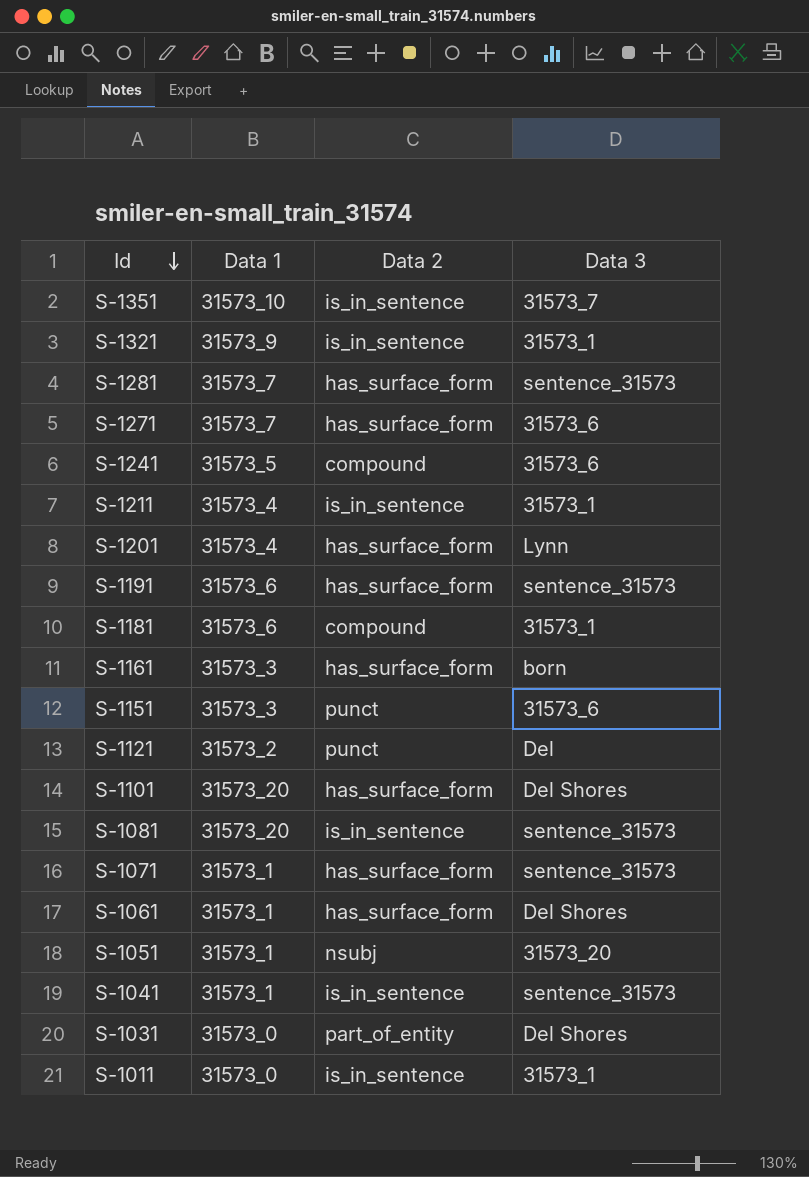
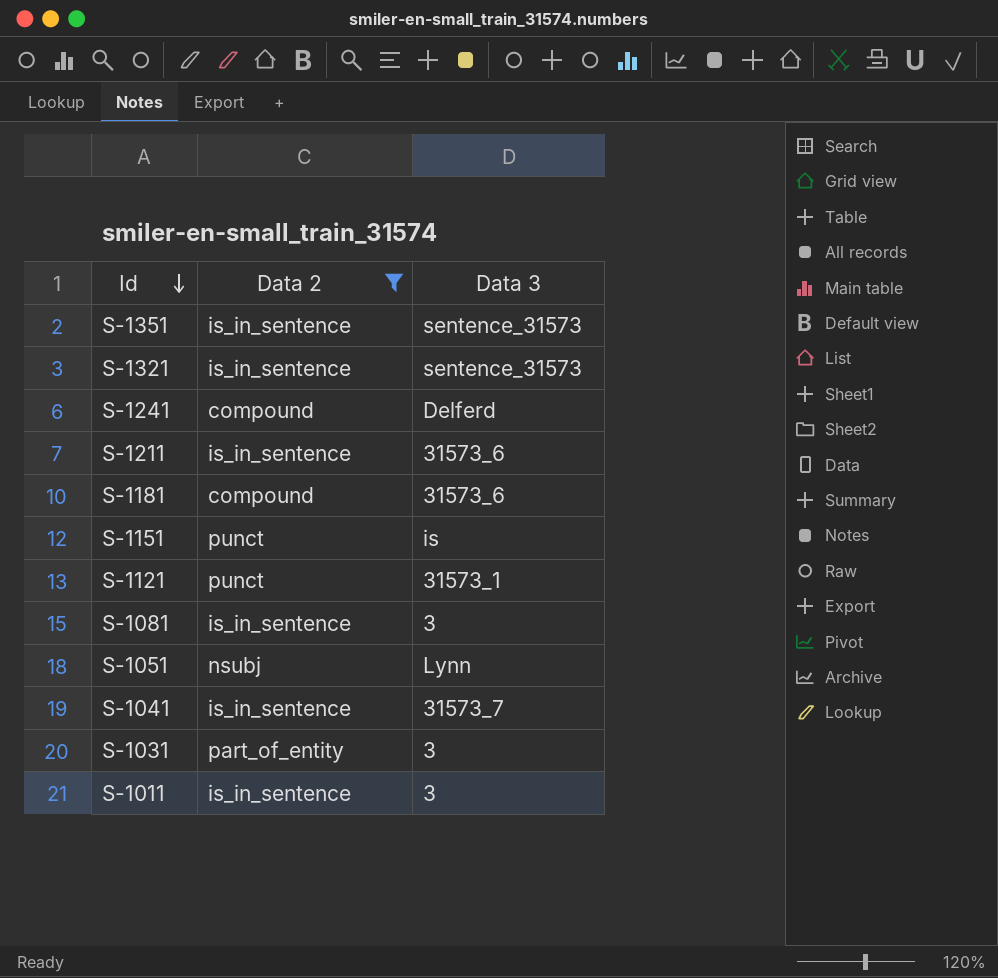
filter: none -> Data 2 != has_surface_form
column Data 1 | position: 2 -> none
S-1351 | Data 3: 31573_7 -> sentence_31573
S-1321 | Data 3: 31573_1 -> sentence_31573
S-1241 | Data 3: 31573_6 -> Delferd
S-1211 | Data 3: 31573_1 -> 31573_6
S-1181 | Data 3: 31573_1 -> 31573_6
S-1151 | Data 3: 31573_6 -> is
S-1121 | Data 3: Del -> 31573_1
S-1081 | Data 3: sentence_31573 -> 3
S-1051 | Data 3: 31573_20 -> Lynn
S-1041 | Data 3: sentence_31573 -> 31573_7
S-1031 | Data 3: Del Shores -> 3
S-1011 | Data 3: 31573_1 -> 3

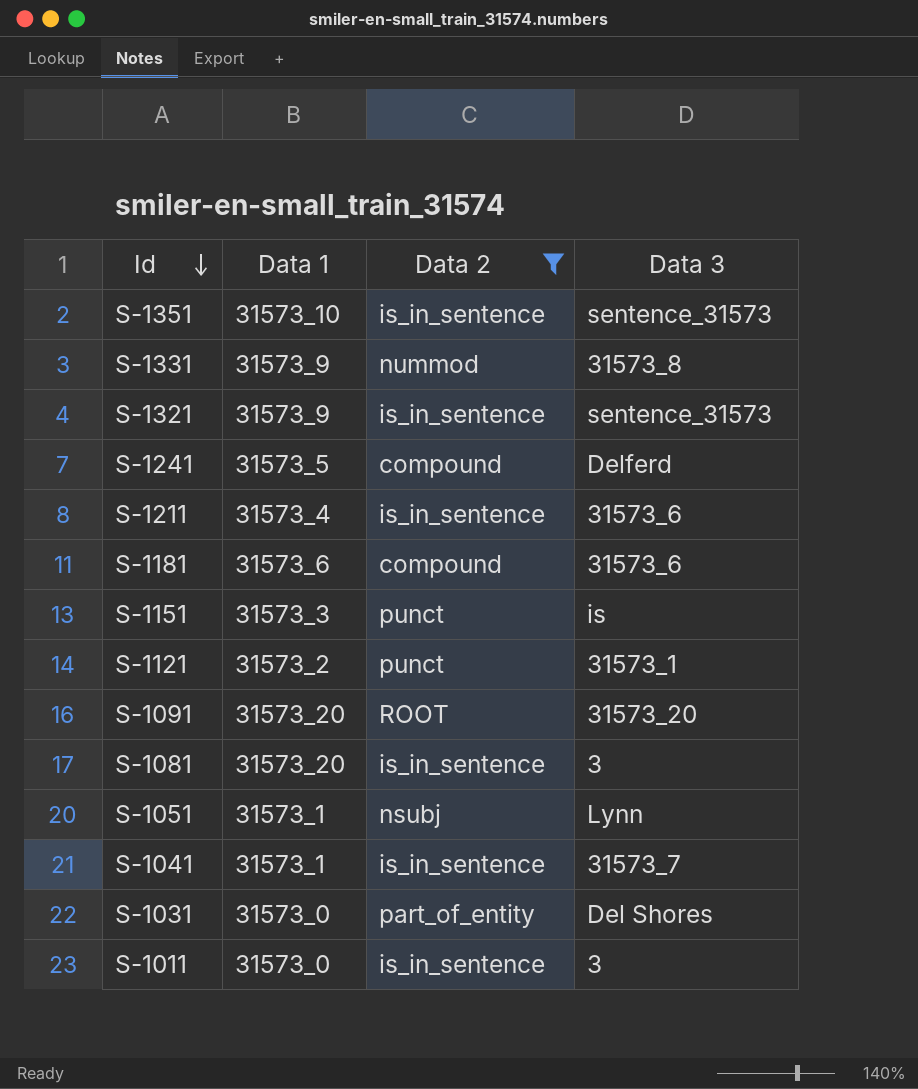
column Data 1 | position: none -> 2
row S-1331: none -> 31573_9 | nummod | 31573_8
row S-1091: none -> 31573_20 | ROOT | 31573_20
S-1031 | Data 3: 3 -> Del Shores

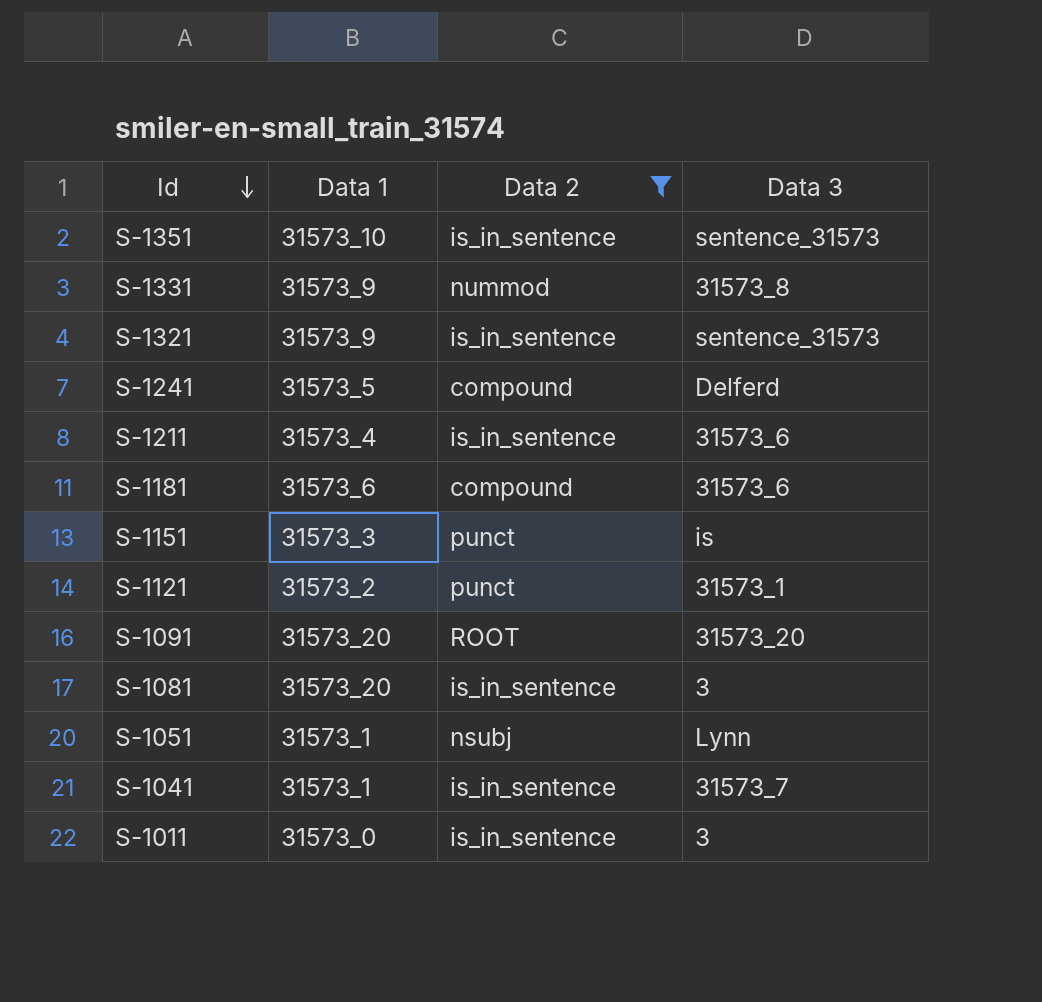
row S-1031: 31573_0 | part_of_entity | Del Shores -> none

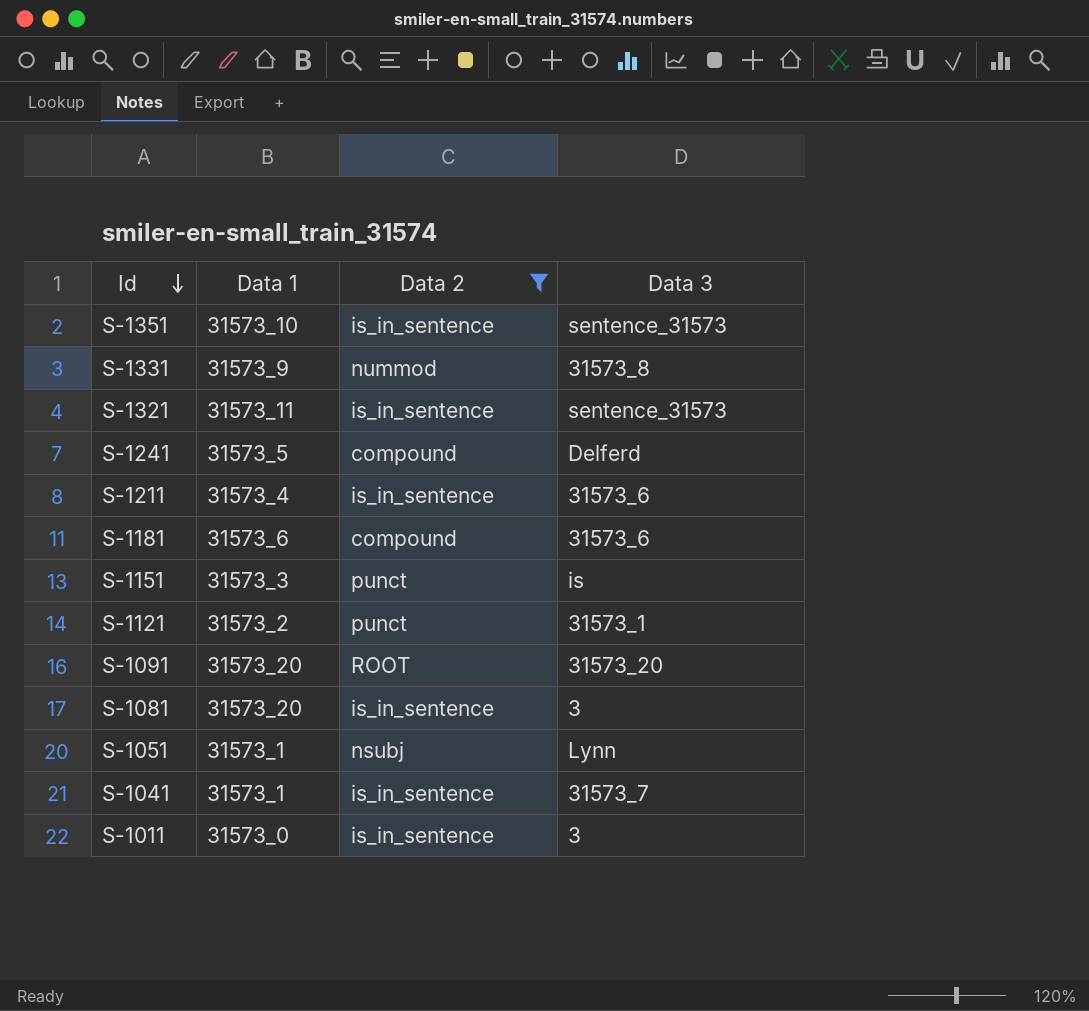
S-1321 | Data 1: 31573_9 -> 31573_11

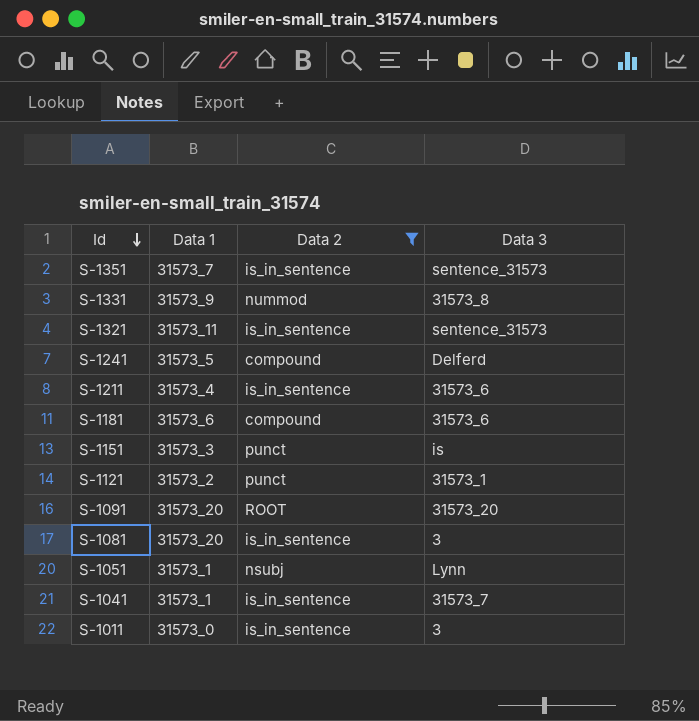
S-1351 | Data 1: 31573_10 -> 31573_7

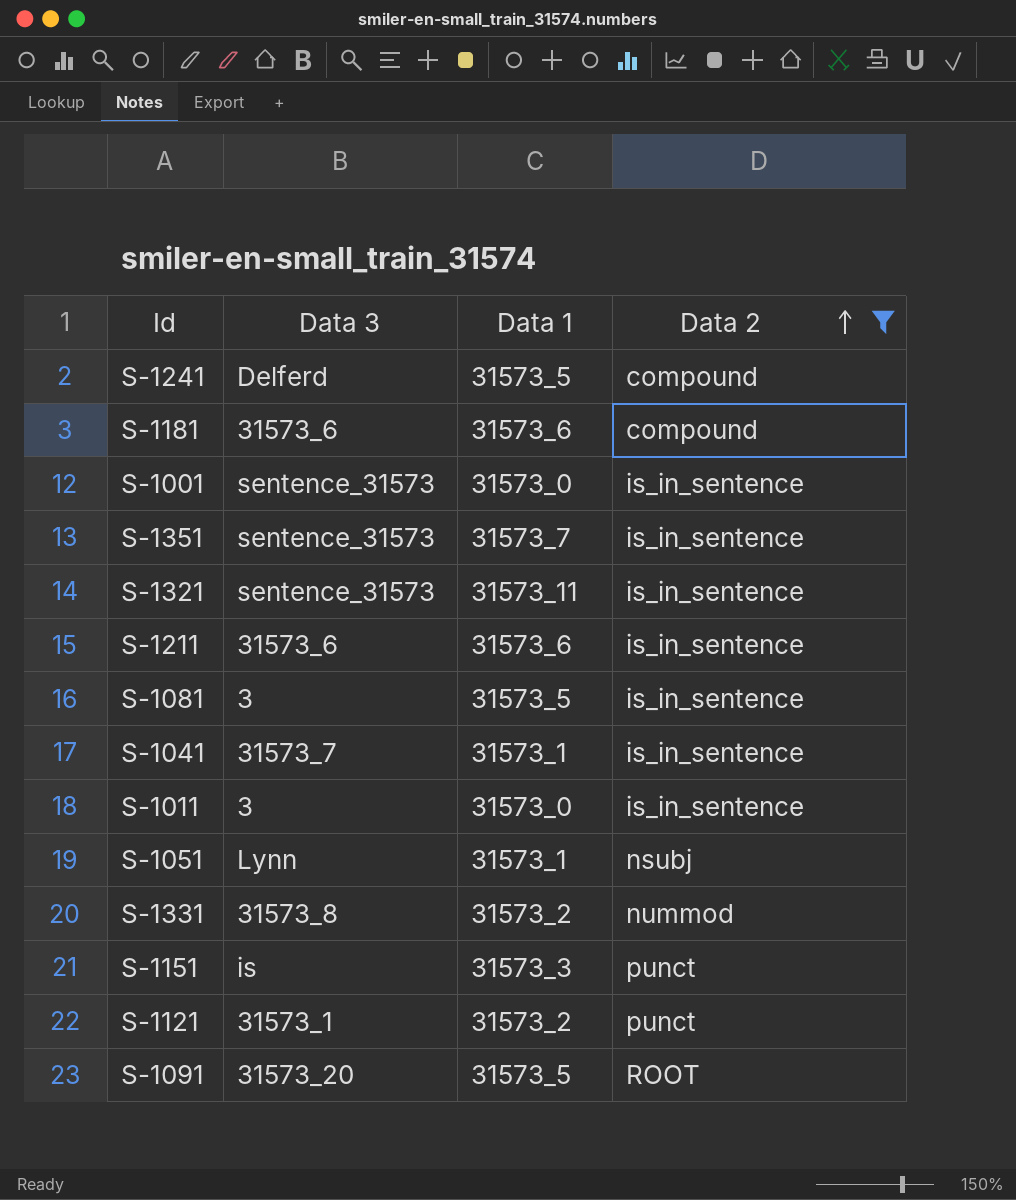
row order: Id descending -> Data 2 ascending
column Data 3 | position: 4 -> 2
row S-1001: none -> sentence_31573 | 31573_0 | is_in_sentence
S-1211 | Data 1: 31573_4 -> 31573_6
S-1081 | Data 1: 31573_20 -> 31573_5
S-1331 | Data 1: 31573_9 -> 31573_2
S-1091 | Data 1: 31573_20 -> 31573_5

